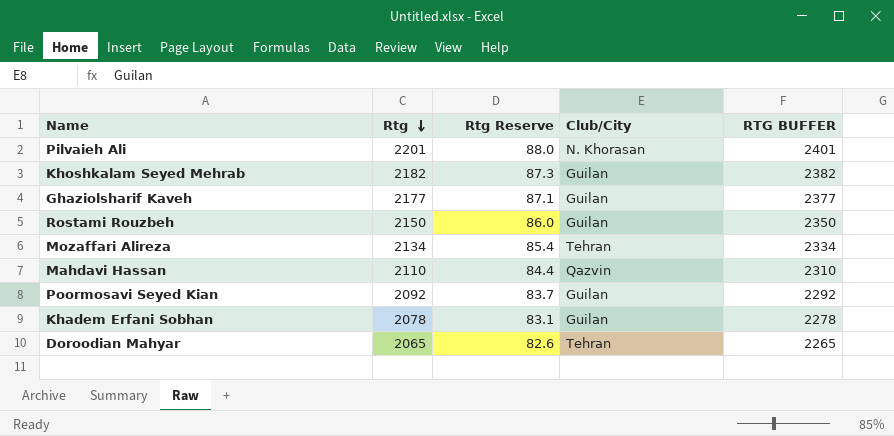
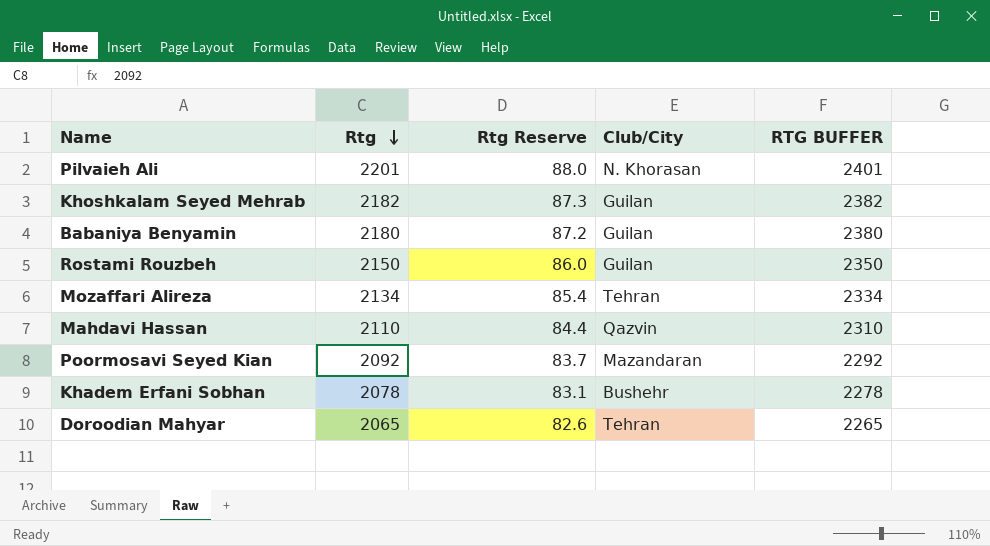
row Ghaziolsharif Kaveh: 2177 | 87.1 | Guilan | 2377 -> none
row Babaniya Benyamin: none -> 2180 | 87.2 | Guilan | 2380
Poormosavi Seyed Kian | Club/City: Guilan -> Mazandaran
Khadem Erfani Sobhan | Club/City: Guilan -> Bushehr

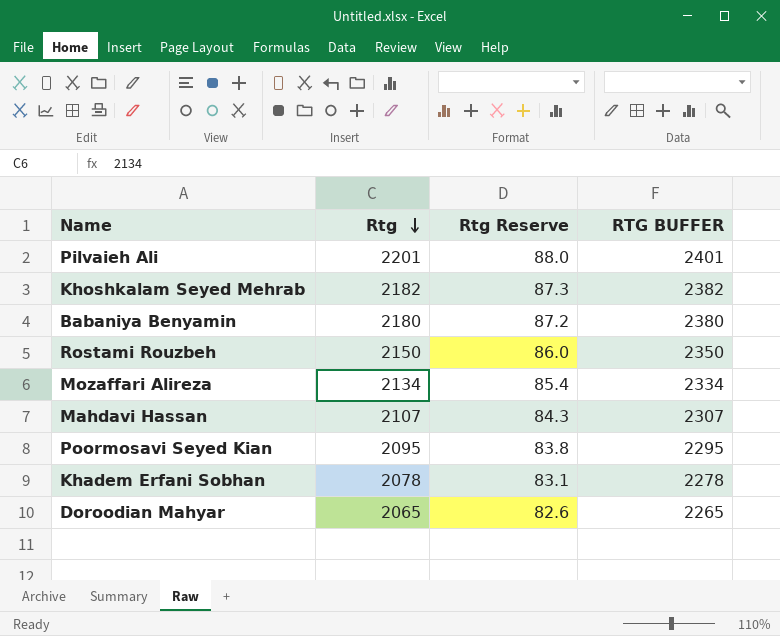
column Club/City | position: 4 -> none
Mahdavi Hassan | Rtg: 2110 -> 2107
Mahdavi Hassan | Rtg Reserve: 84.4 -> 84.3
Mahdavi Hassan | RTG BUFFER: 2310 -> 2307
Poormosavi Seyed Kian | Rtg: 2092 -> 2095
Poormosavi Seyed Kian | Rtg Reserve: 83.7 -> 83.8
Poormosavi Seyed Kian | RTG BUFFER: 2292 -> 2295

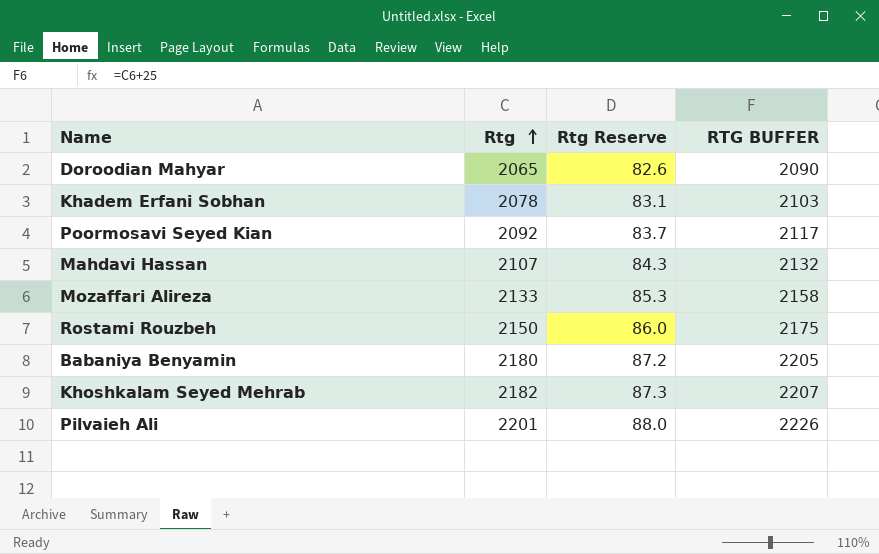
row order: Rtg descending -> Rtg ascending
column RTG BUFFER | formula: [Rtg] + 200 -> [Rtg] + 25
Poormosavi Seyed Kian | Rtg: 2095 -> 2092
Poormosavi Seyed Kian | Rtg Reserve: 83.8 -> 83.7
Mozaffari Alireza | Rtg: 2134 -> 2133
Mozaffari Alireza | Rtg Reserve: 85.4 -> 85.3

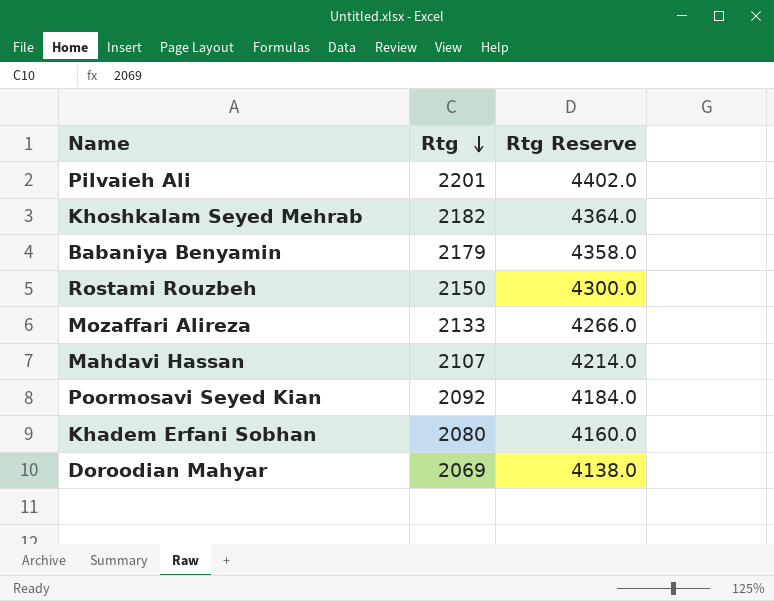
row order: Rtg ascending -> Rtg descending
column RTG BUFFER | formula: [Rtg] + 25 -> none
column Rtg Reserve | formula: [Rtg] * 0.04 -> [Rtg] * 2
Babaniya Benyamin | Rtg: 2180 -> 2179
Khadem Erfani Sobhan | Rtg: 2078 -> 2080
Doroodian Mahyar | Rtg: 2065 -> 2069

